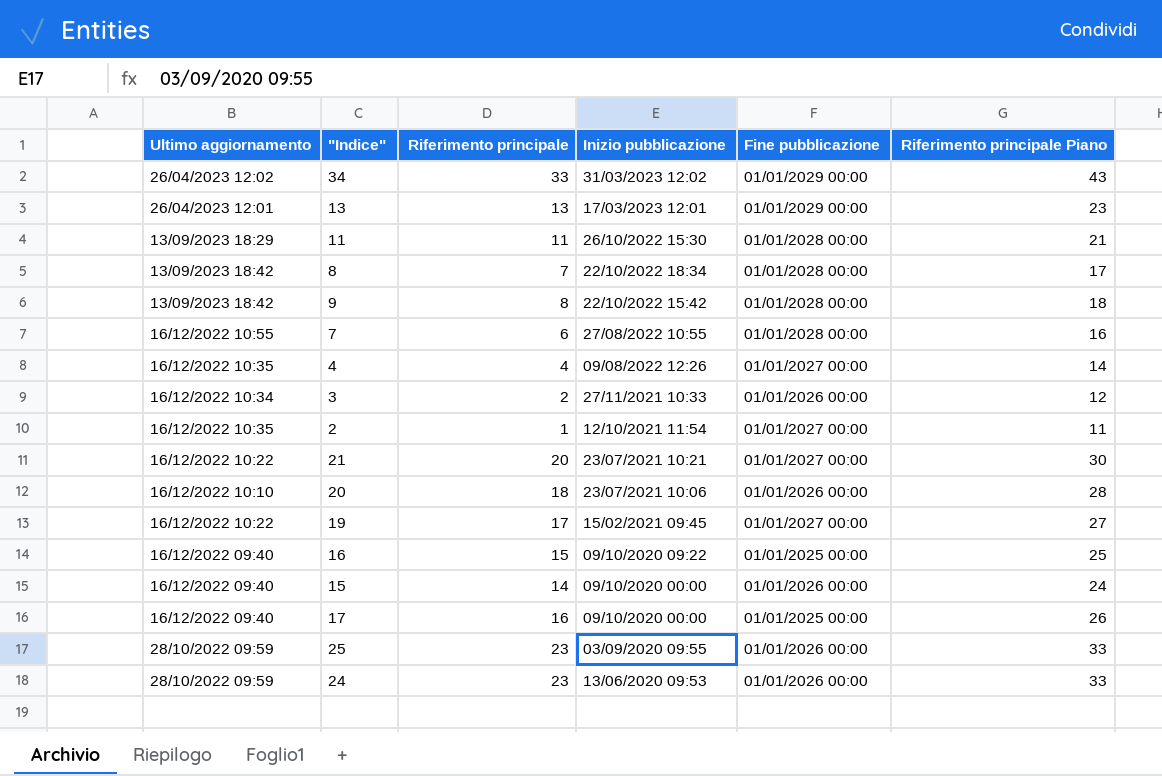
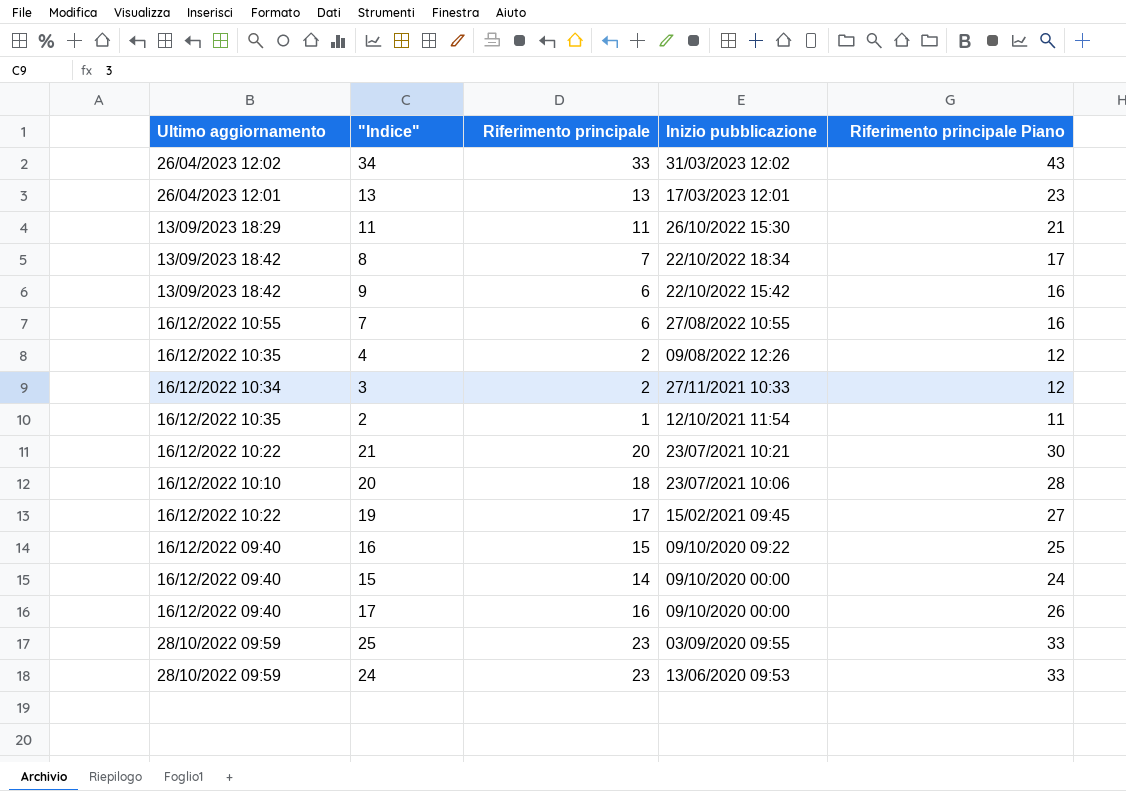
column Fine pubblicazione | position: 5 -> none
9 | Riferimento principale: 8 -> 6
9 | Riferimento principale Piano: 18 -> 16
4 | Riferimento principale: 4 -> 2
4 | Riferimento principale Piano: 14 -> 12

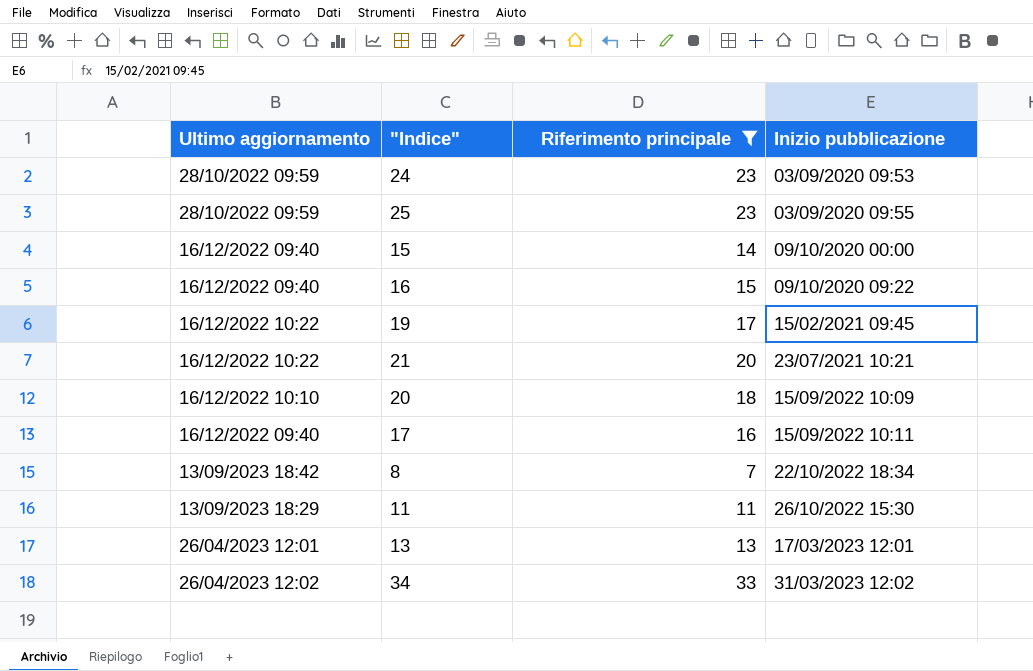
filter: none -> Riferimento principale >= 7
row order: Inizio pubblicazione descending -> Inizio pubblicazione ascending
column Riferimento principale Piano | formula: [Riferimento principale] + 10 -> none
24 | Inizio pubblicazione: 13/06/2020 09:53 -> 03/09/2020 09:53
20 | Inizio pubblicazione: 23/07/2021 10:06 -> 15/09/2022 10:09
17 | Inizio pubblicazione: 09/10/2020 00:00 -> 15/09/2022 10:11

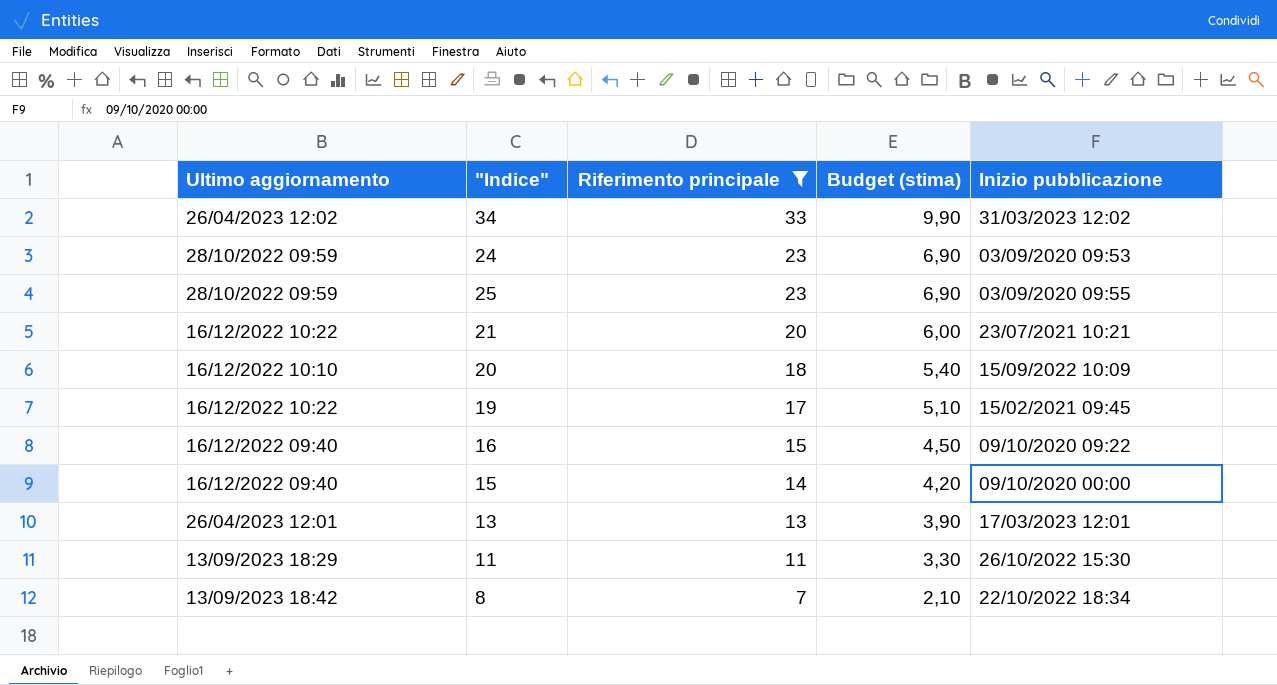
row order: Inizio pubblicazione ascending -> Riferimento principale descending
column Budget (stima) | formula: none -> [Riferimento principale] * 0,3
row 17: 16/12/2022 09:40 | 16 | 15/09/2022 10:11 -> none

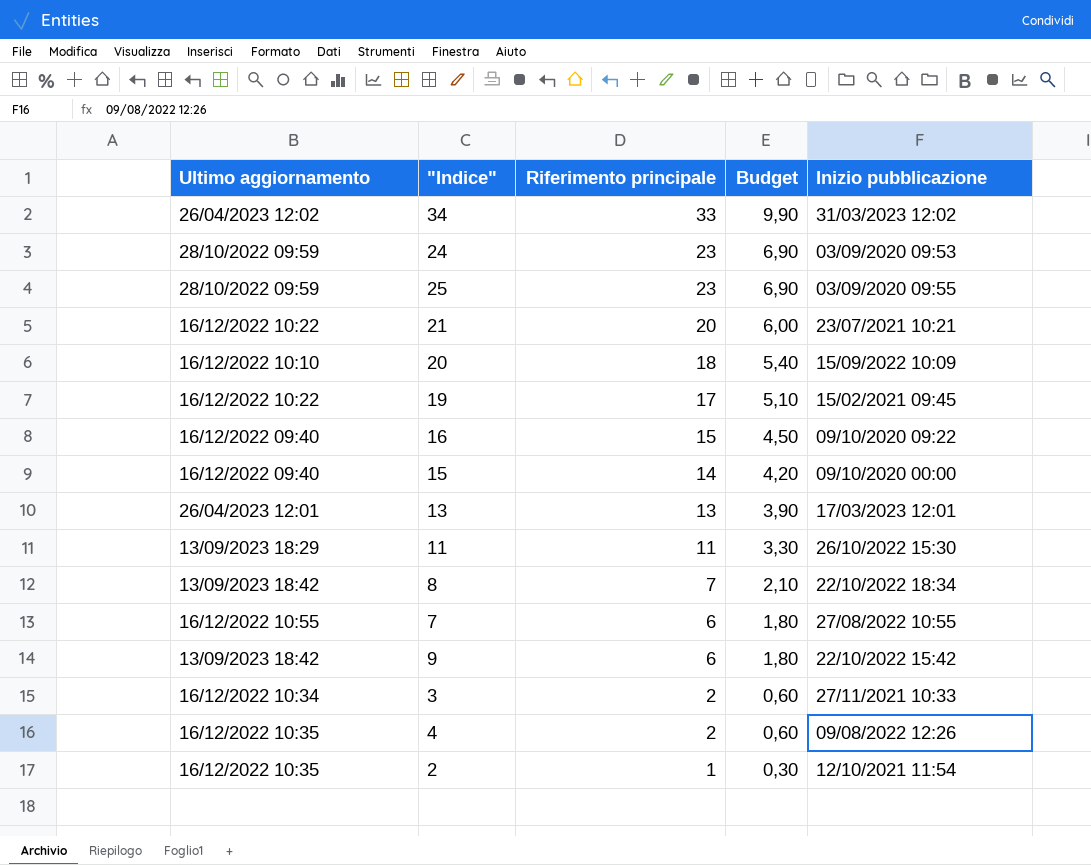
filter: Riferimento principale >= 7 -> none
column name: Budget (stima) -> Budget

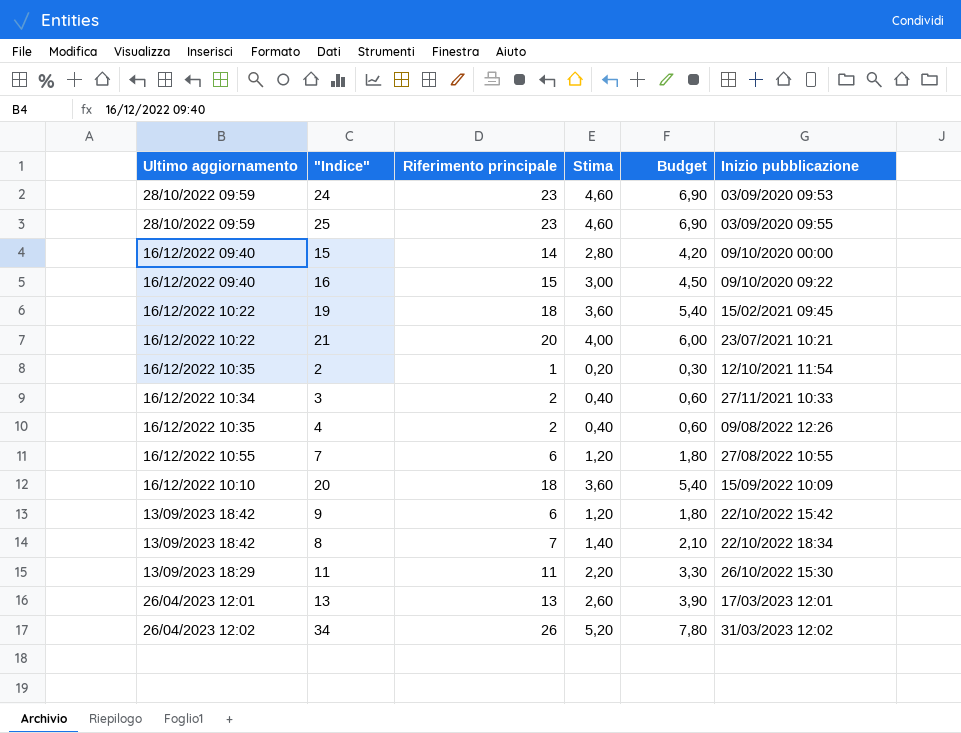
row order: Riferimento principale descending -> Inizio pubblicazione ascending
column Stima | formula: none -> [Riferimento principale] * 0,2
19 | Riferimento principale: 17 -> 18
19 | Budget: 5,10 -> 5,40
34 | Riferimento principale: 33 -> 26
34 | Budget: 9,90 -> 7,80

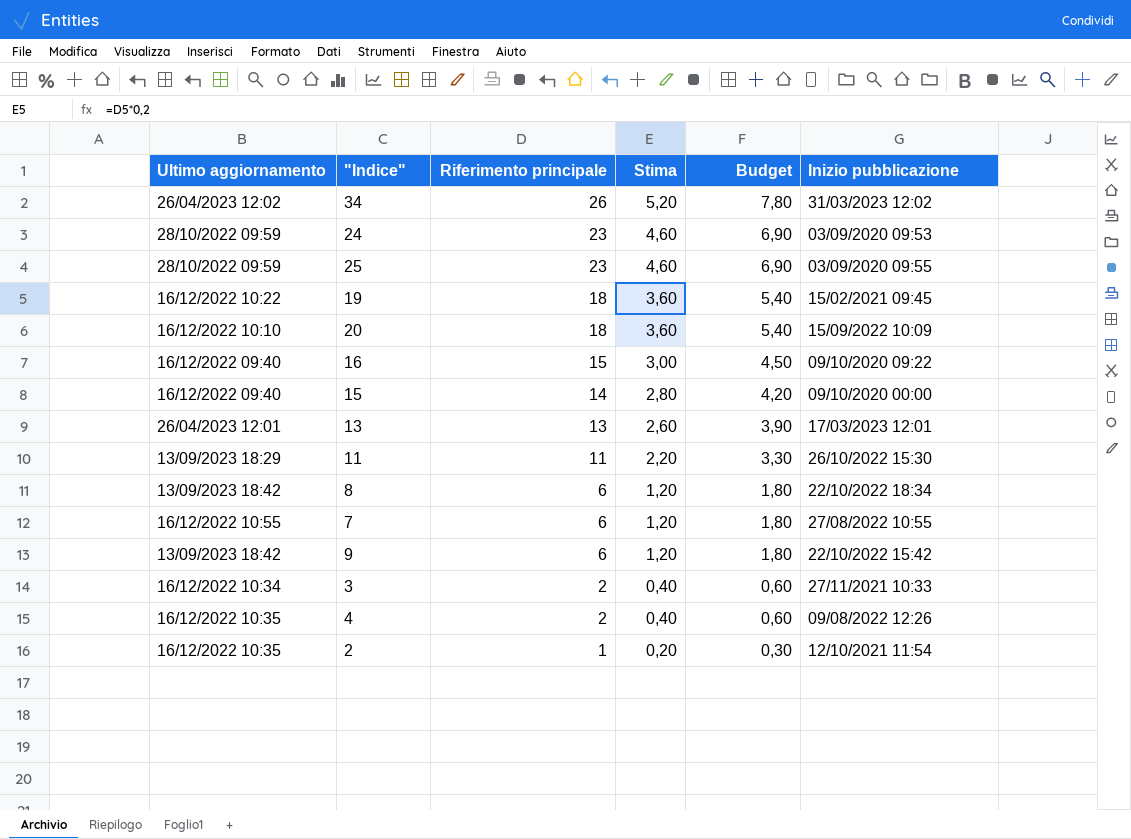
row order: Inizio pubblicazione ascending -> Riferimento principale descending
row 21: 16/12/2022 10:22 | 20 | 4,00 | 6,00 | 23/07/2021 10:21 -> none
8 | Riferimento principale: 7 -> 6
8 | Stima: 1,40 -> 1,20
8 | Budget: 2,10 -> 1,80

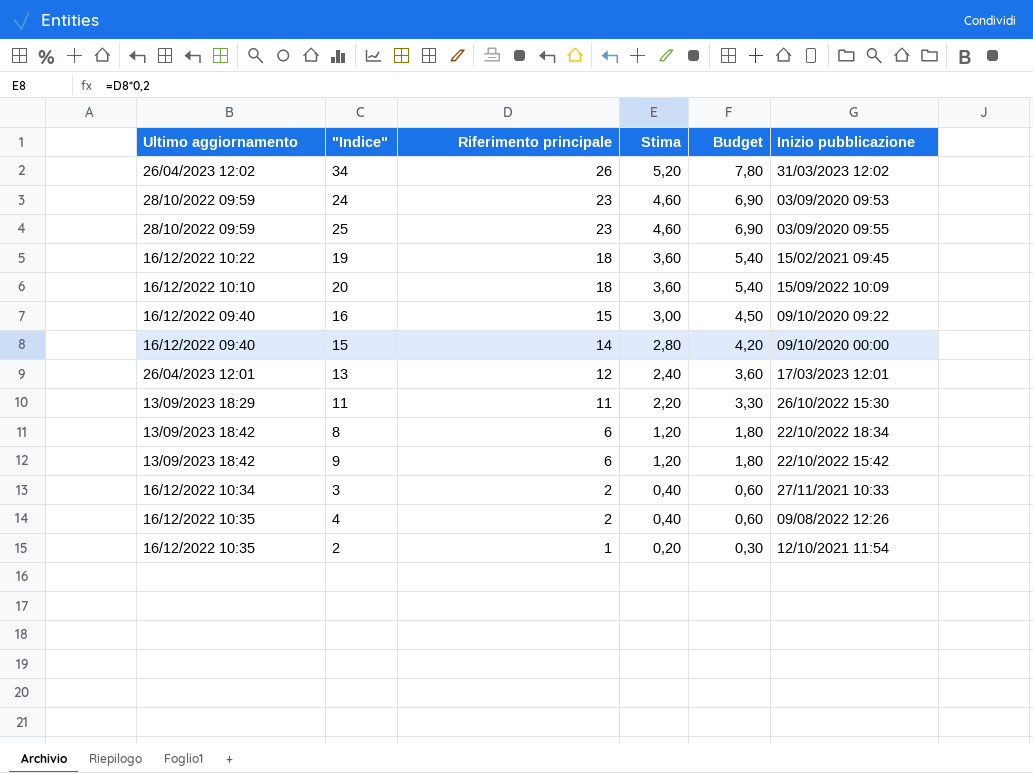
row 7: 16/12/2022 10:55 | 6 | 1,20 | 1,80 | 27/08/2022 10:55 -> none
13 | Riferimento principale: 13 -> 12
13 | Stima: 2,60 -> 2,40
13 | Budget: 3,90 -> 3,60

